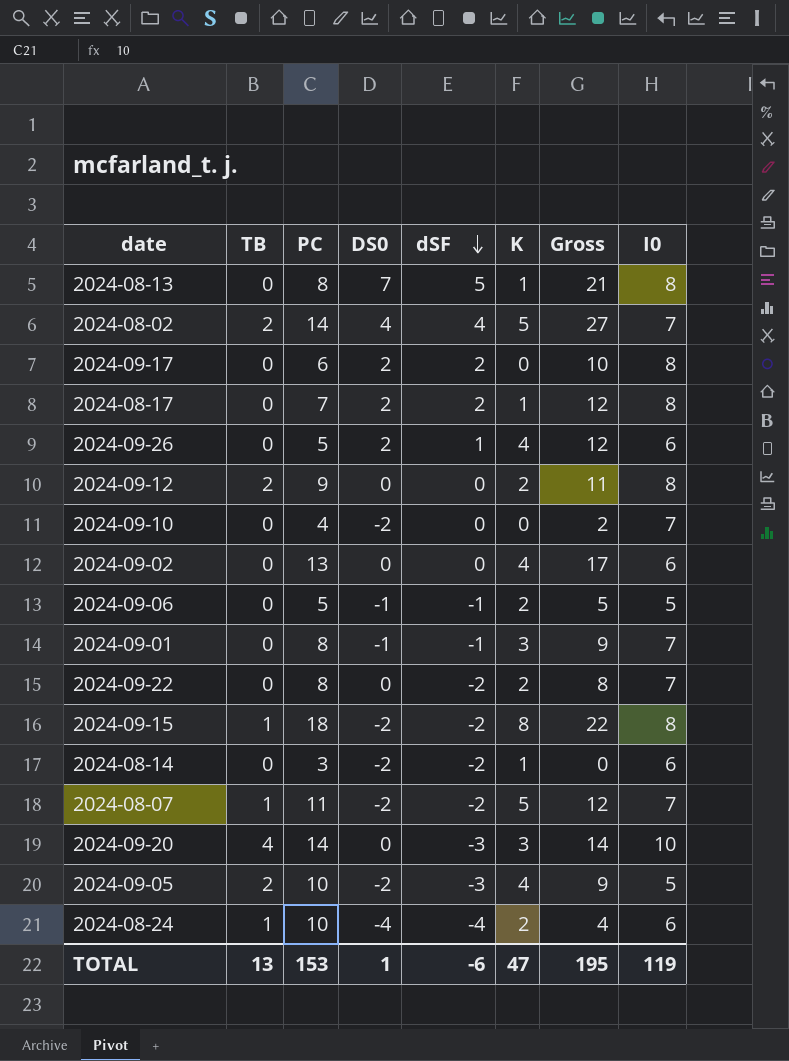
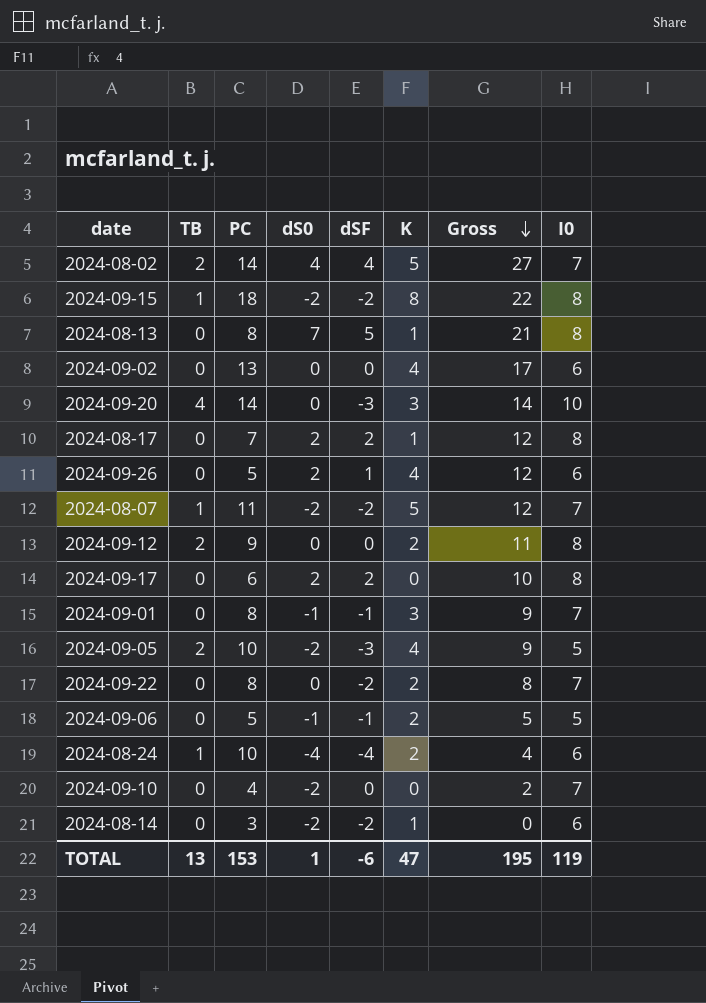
row order: dSF descending -> Gross descending
column name: DS0 -> dS0

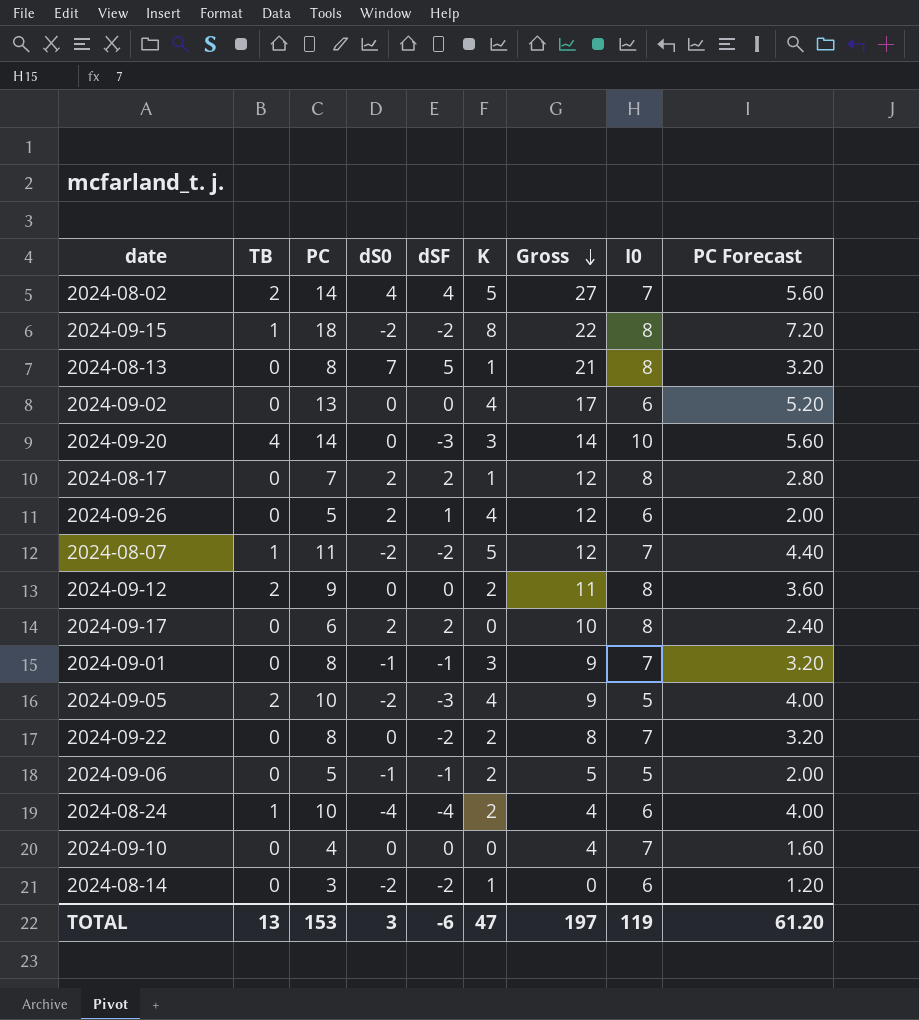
column PC Forecast | formula: none -> [PC] * 0.4
2024-09-10 | dS0: -2 -> 0
2024-09-10 | Gross: 2 -> 4
TOTAL | dS0: 1 -> 3
TOTAL | Gross: 195 -> 197

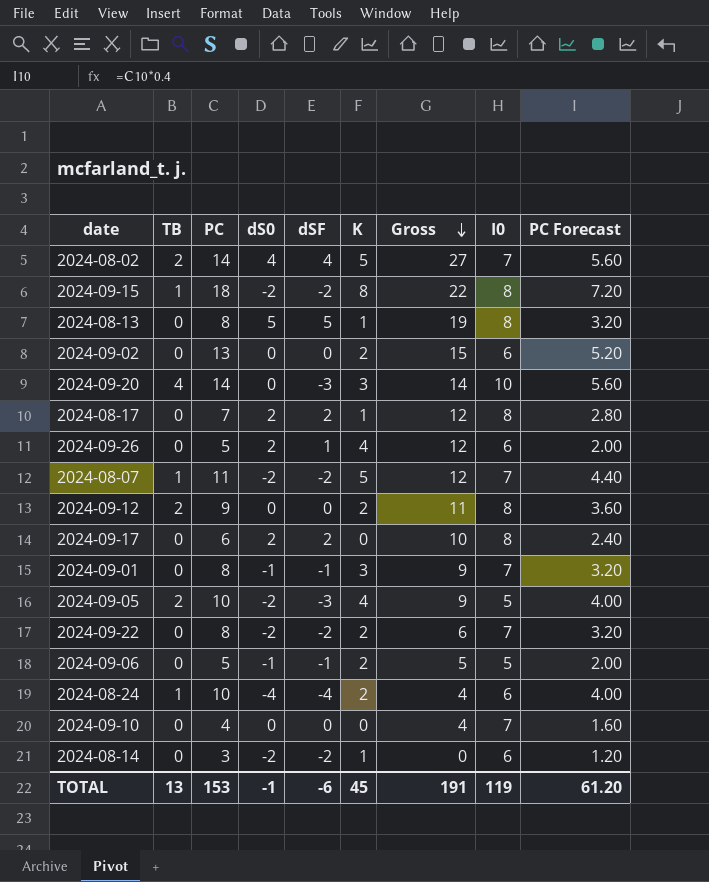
2024-08-13 | dS0: 7 -> 5
2024-08-13 | Gross: 21 -> 19
2024-09-02 | K: 4 -> 2
2024-09-02 | Gross: 17 -> 15
2024-09-22 | dS0: 0 -> -2
2024-09-22 | Gross: 8 -> 6
TOTAL | dS0: 3 -> -1
TOTAL | K: 47 -> 45
TOTAL | Gross: 197 -> 191

